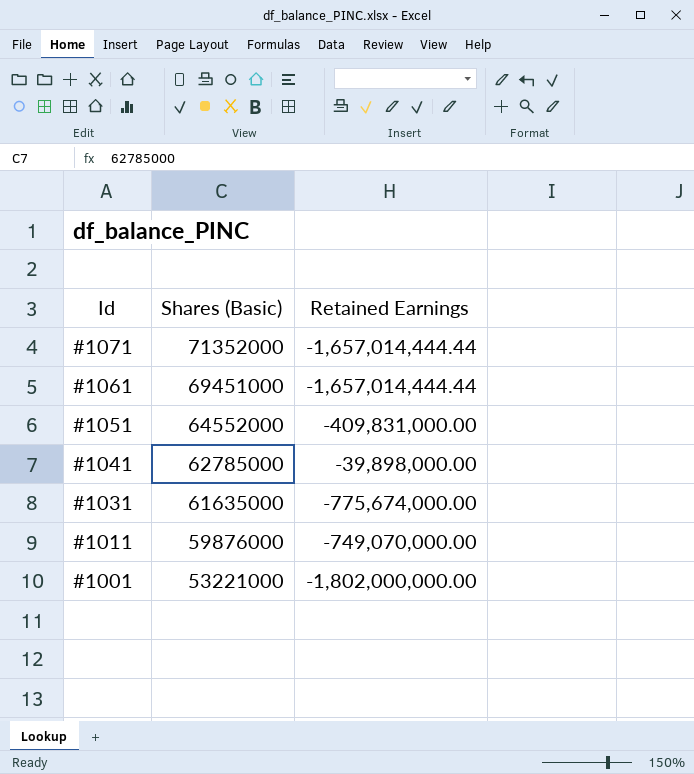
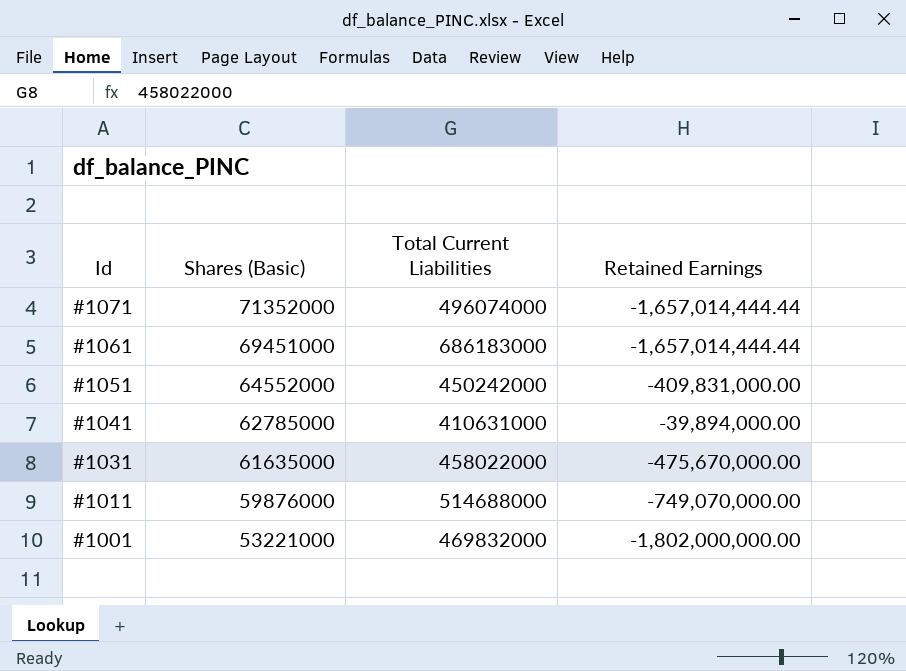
column Total Current Liabilities | position: none -> 3
#1041 | Retained Earnings: -39,898,000.00 -> -39,894,000.00
#1031 | Retained Earnings: -775,674,000.00 -> -475,670,000.00

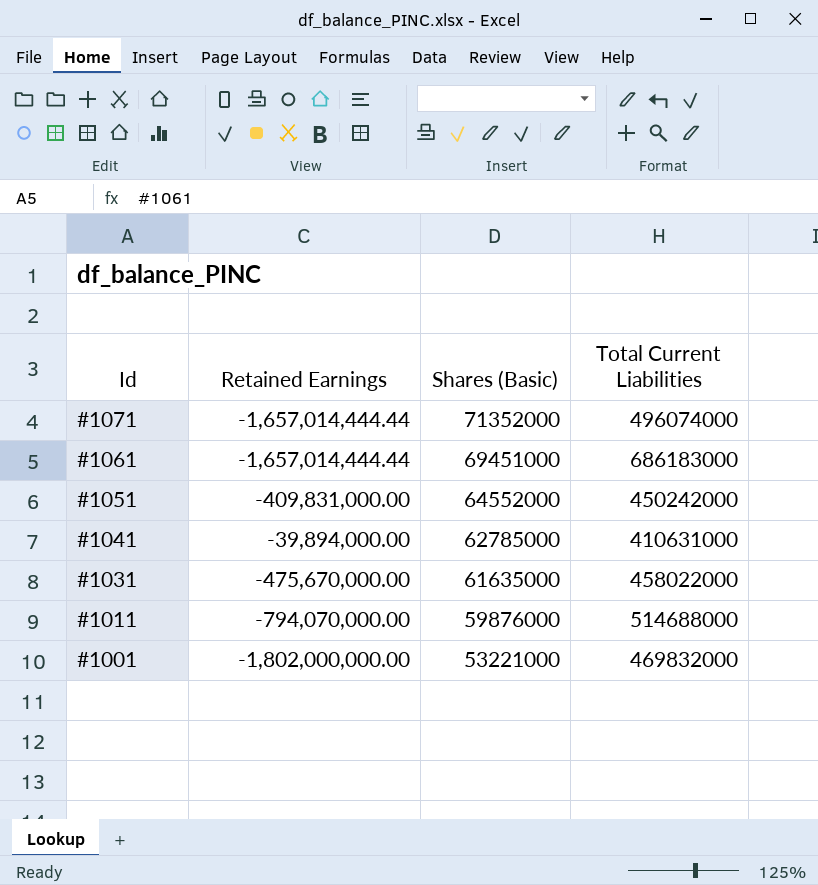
column Retained Earnings | position: 4 -> 2
#1011 | Retained Earnings: -749,070,000.00 -> -794,070,000.00

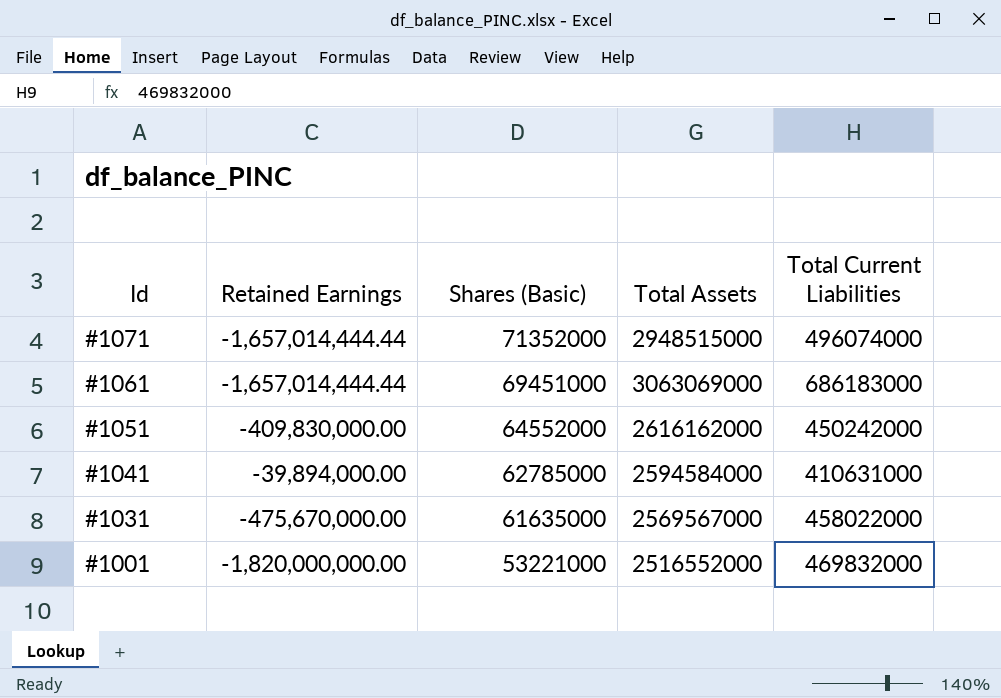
column Total Assets | position: none -> 4
row #1011: -794,070,000.00 | 59876000 | 514688000 -> none
#1051 | Retained Earnings: -409,831,000.00 -> -409,830,000.00
#1001 | Retained Earnings: -1,802,000,000.00 -> -1,820,000,000.00

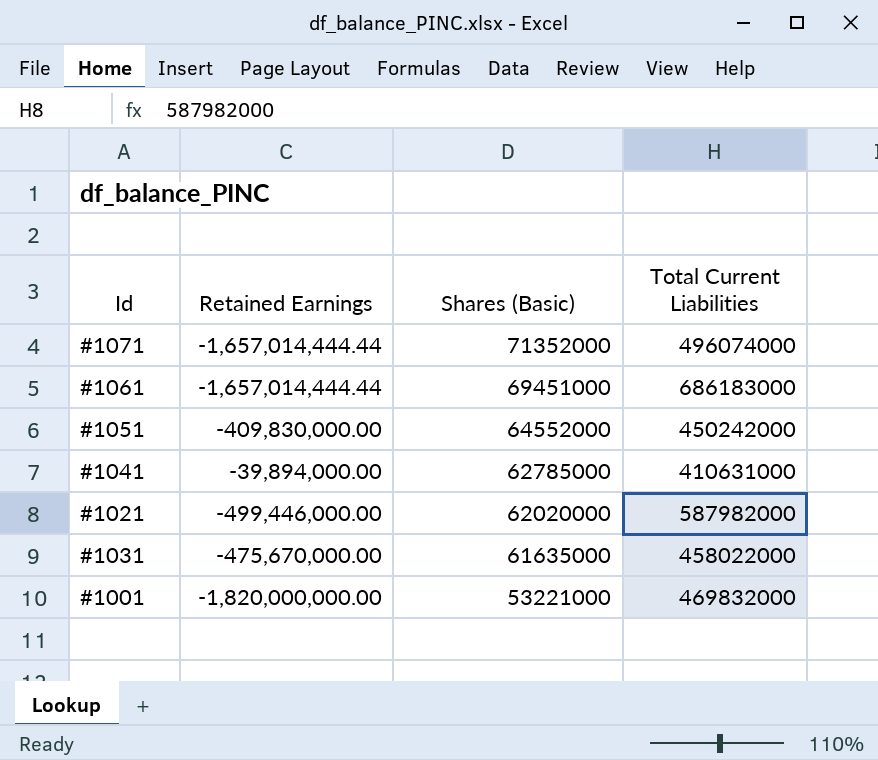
column Total Assets | position: 4 -> none
row #1021: none -> -499,446,000.00 | 62020000 | 587982000

